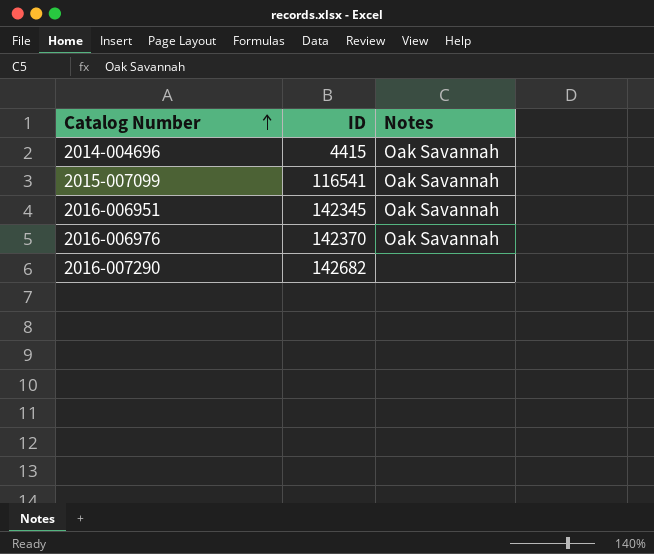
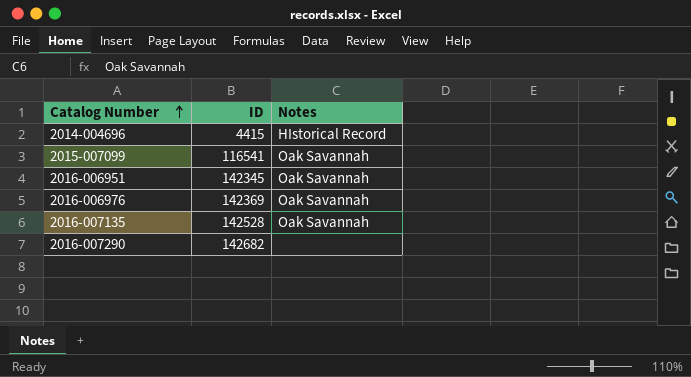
2014-004696 | Notes: Oak Savannah -> HIstorical Record
2016-006976 | ID: 142370 -> 142369
row 2016-007135: none -> 142528 | Oak Savannah

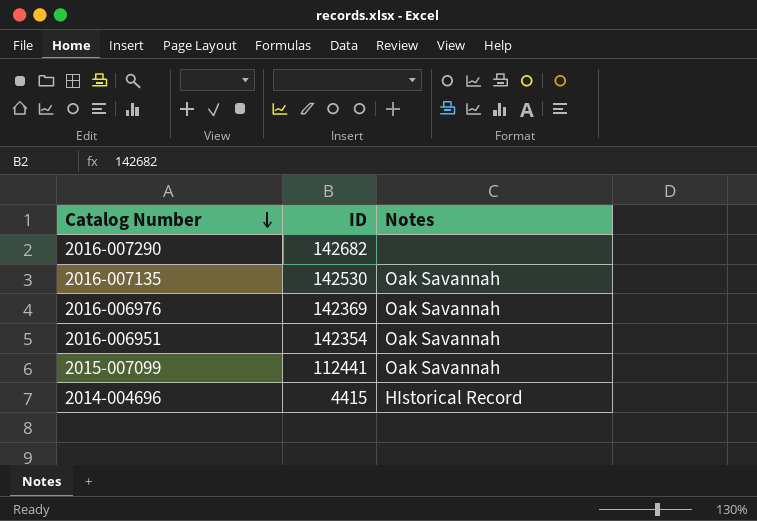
row order: Catalog Number ascending -> Catalog Number descending
2016-007135 | ID: 142528 -> 142530
2016-006951 | ID: 142345 -> 142354
2015-007099 | ID: 116541 -> 112441

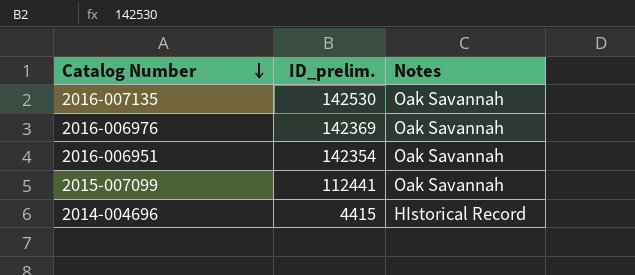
column name: ID -> ID_prelim.
row 2016-007290: 142682 | none -> none

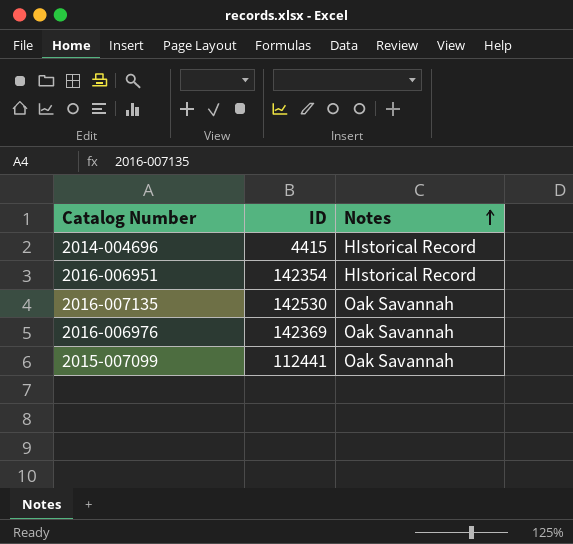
row order: Catalog Number descending -> Notes ascending
column name: ID_prelim. -> ID
2016-006951 | Notes: Oak Savannah -> HIstorical Record

